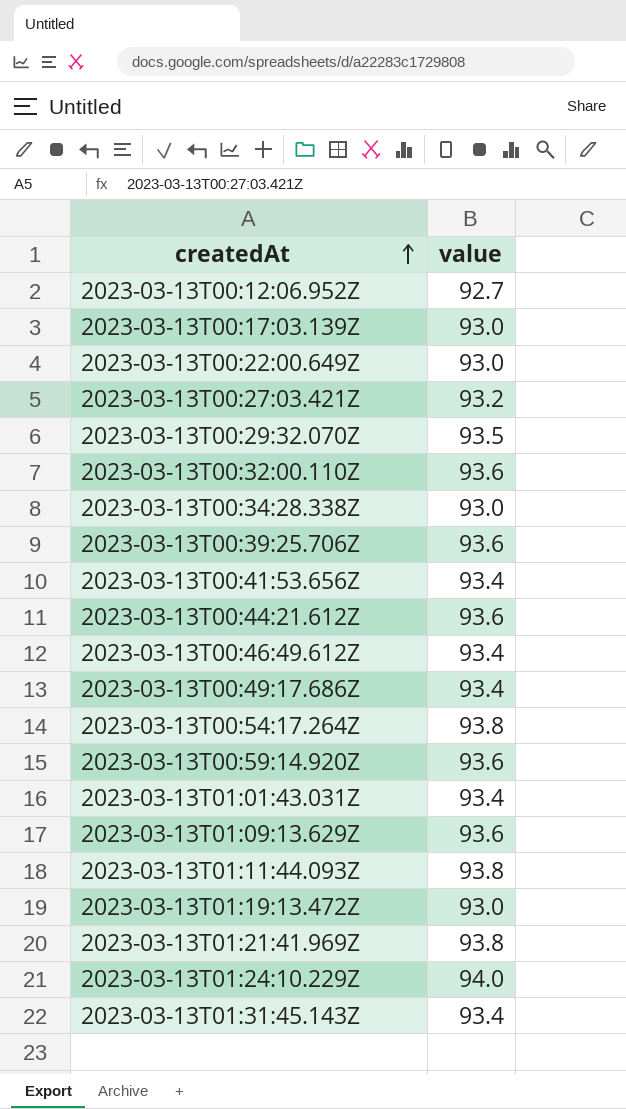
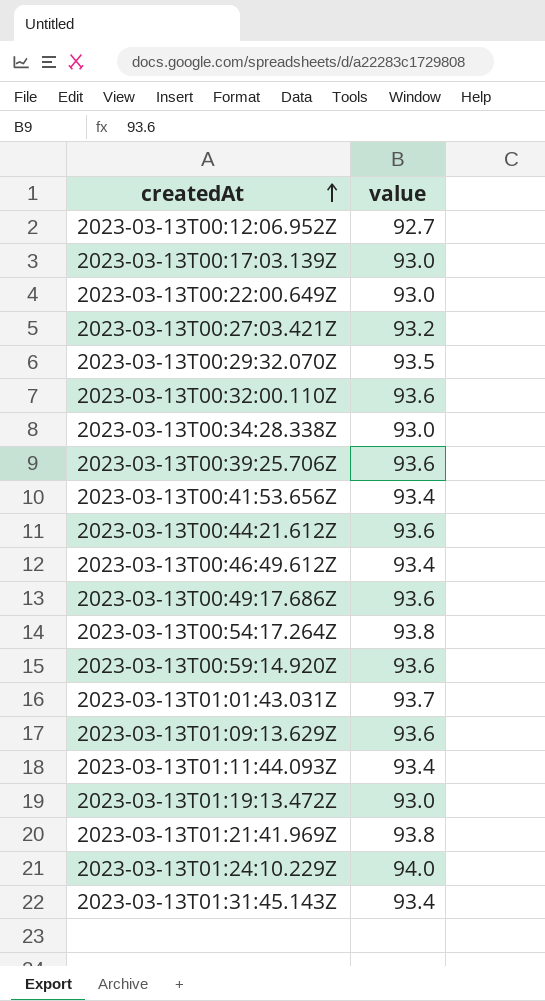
2023-03-13T00:49:17.686Z | value: 93.4 -> 93.6
2023-03-13T01:01:43.031Z | value: 93.4 -> 93.7
2023-03-13T01:11:44.093Z | value: 93.8 -> 93.4

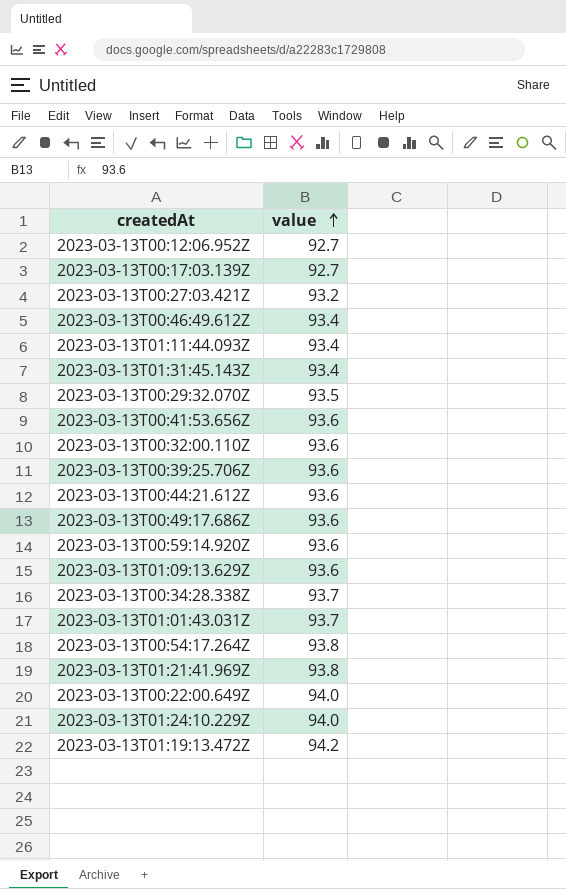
row order: createdAt ascending -> value ascending
2023-03-13T00:17:03.139Z | value: 93.0 -> 92.7
2023-03-13T00:41:53.656Z | value: 93.4 -> 93.6
2023-03-13T00:34:28.338Z | value: 93.0 -> 93.7
2023-03-13T00:22:00.649Z | value: 93.0 -> 94.0
2023-03-13T01:19:13.472Z | value: 93.0 -> 94.2

